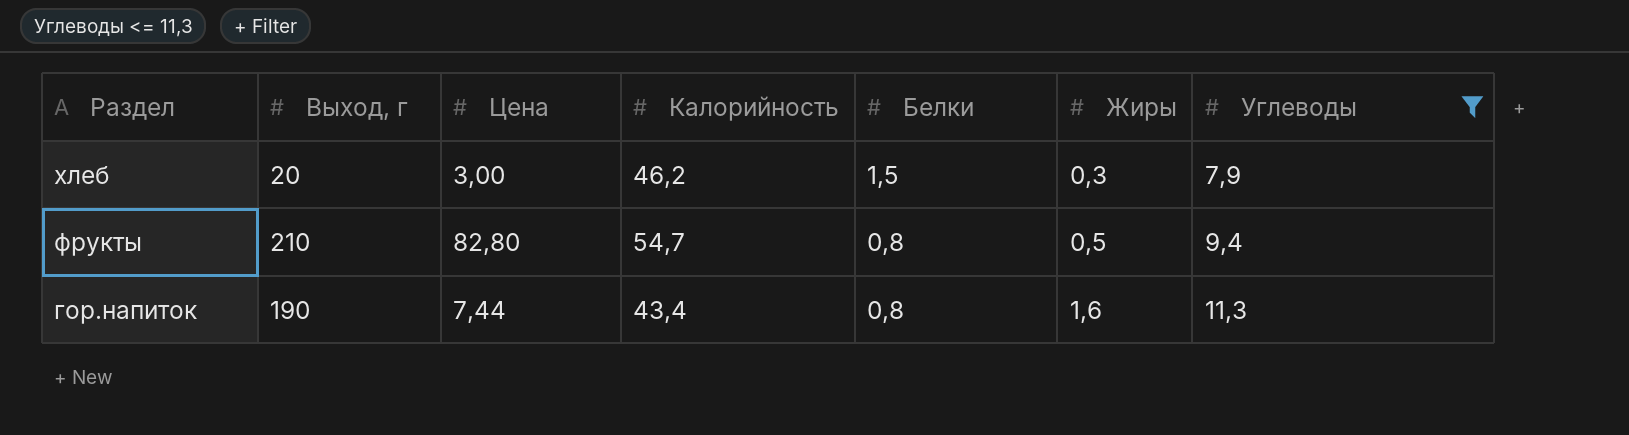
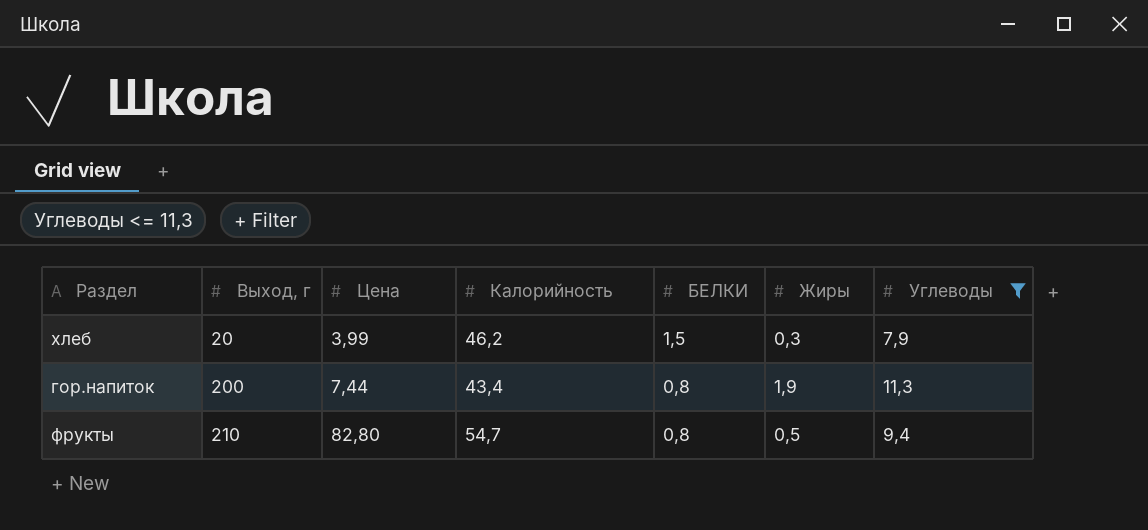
row order: Раздел descending -> Выход, г ascending
column name: Белки -> БЕЛКИ
хлеб | Цена: 3,00 -> 3,99
гор.напиток | Выход, г: 190 -> 200
гор.напиток | Жиры: 1,6 -> 1,9

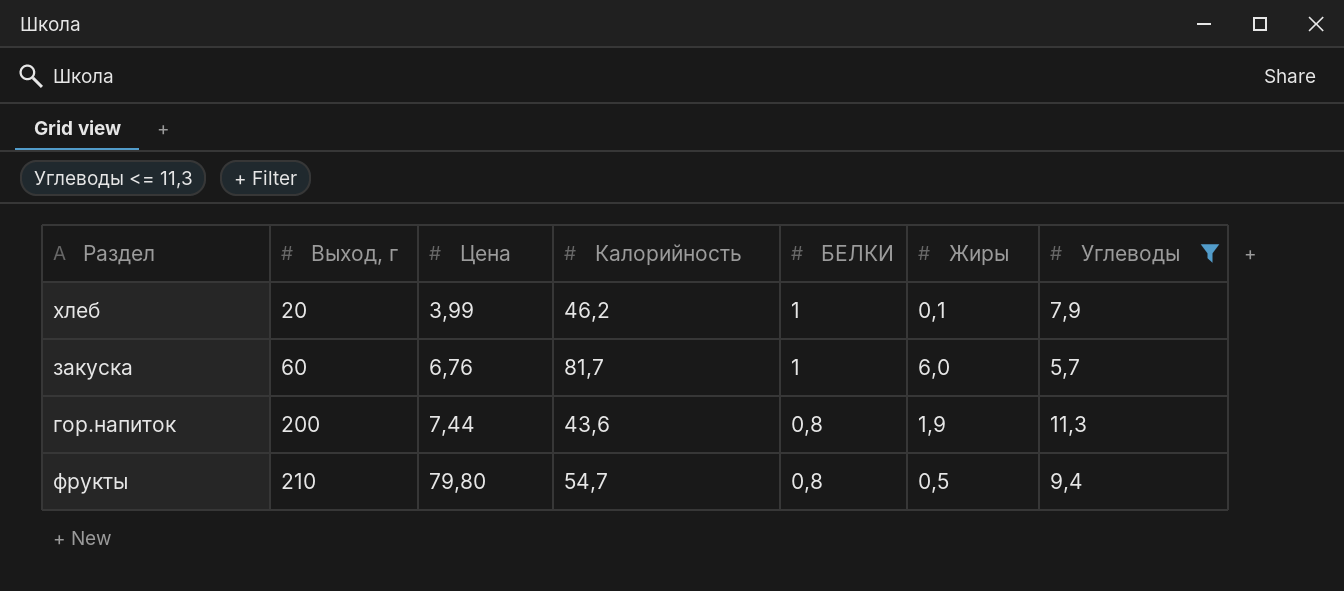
хлеб | БЕЛКИ: 1,5 -> 1
хлеб | Жиры: 0,3 -> 0,1
row закуска: none -> 60 | 6,76 | 81,7 | 1 | 6,0 | 5,7
гор.напиток | Калорийность: 43,4 -> 43,6
фрукты | Цена: 82,80 -> 79,80

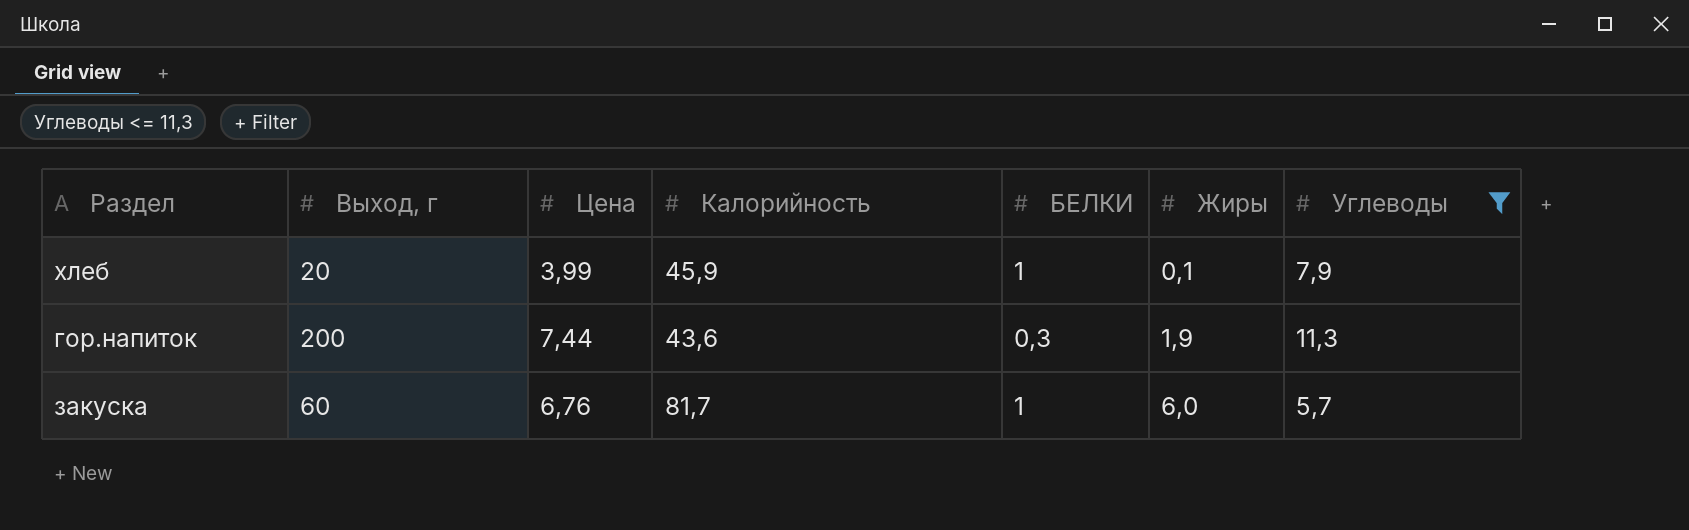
row order: Выход, г ascending -> Жиры ascending
row фрукты: 210 | 79,80 | 54,7 | 0,8 | 0,5 | 9,4 -> none
хлеб | Калорийность: 46,2 -> 45,9
гор.напиток | БЕЛКИ: 0,8 -> 0,3

